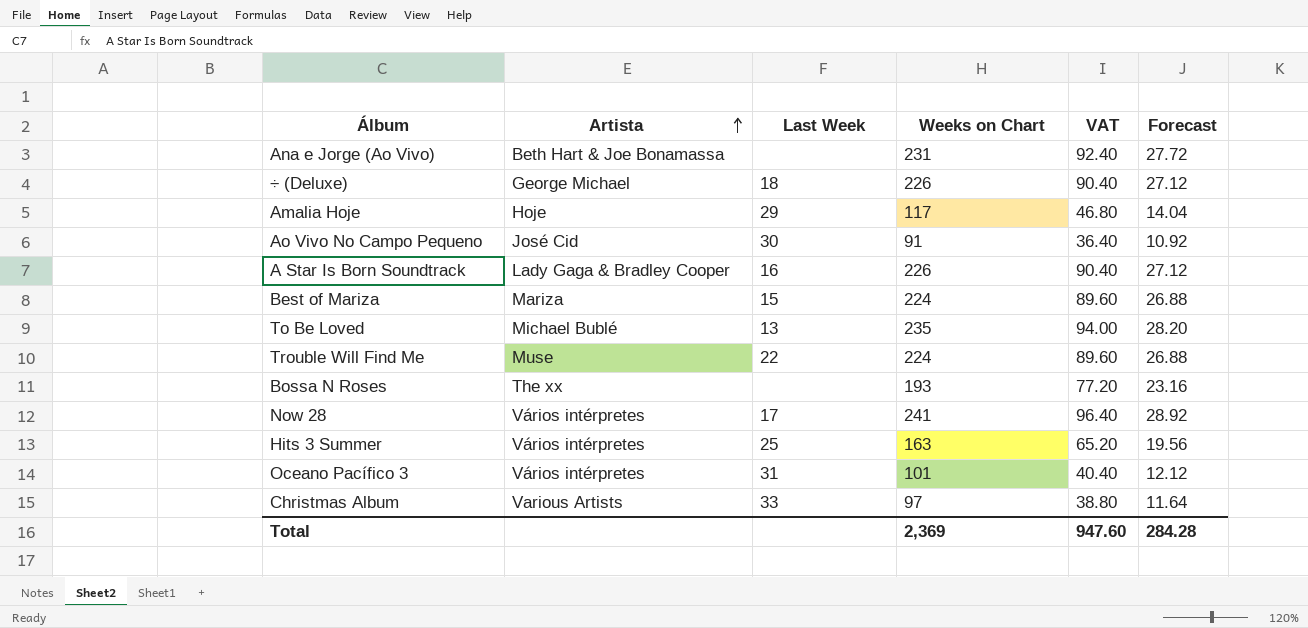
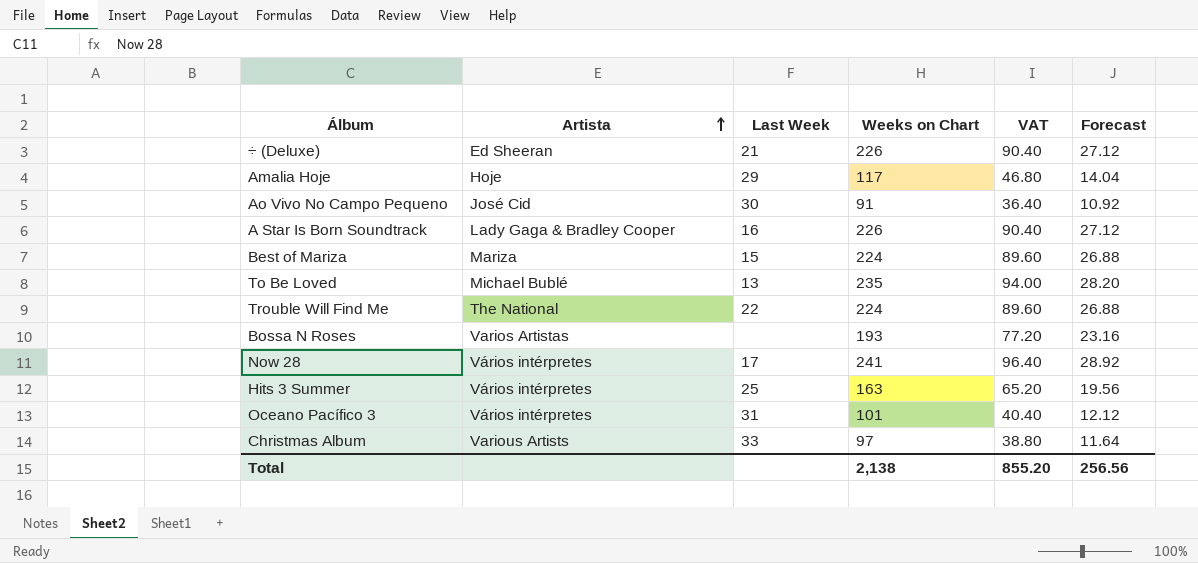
row Ana e Jorge (Ao Vivo): Beth Hart & Joe Bonamassa | none | 231 | 92.40 | 27.72 -> none
÷ (Deluxe) | Artista: George Michael -> Ed Sheeran
÷ (Deluxe) | Last Week: 18 -> 21
Trouble Will Find Me | Artista: Muse -> The National
Bossa N Roses | Artista: The xx -> Varios Artistas
Total | Weeks on Chart: 2,369 -> 2,138
Total | VAT: 947.60 -> 855.20
Total | Forecast: 284.28 -> 256.56

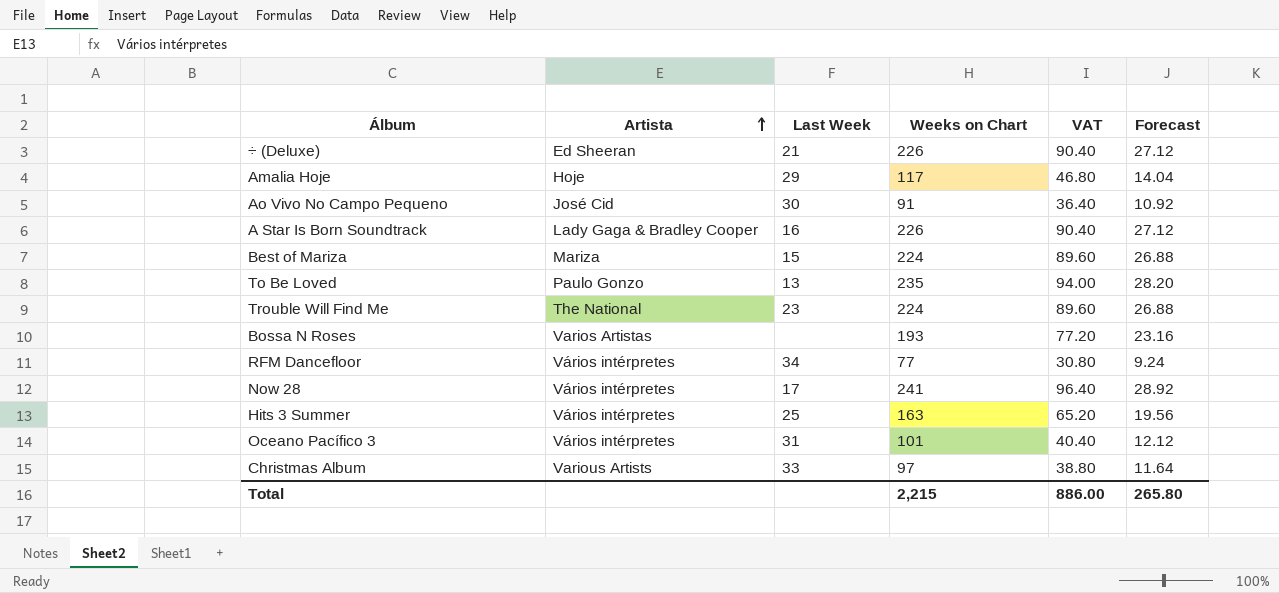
To Be Loved | Artista: Michael Bublé -> Paulo Gonzo
Trouble Will Find Me | Last Week: 22 -> 23
row RFM Dancefloor: none -> Vários intérpretes | 34 | 77 | 30.80 | 9.24
Total | Weeks on Chart: 2,138 -> 2,215
Total | VAT: 855.20 -> 886.00
Total | Forecast: 256.56 -> 265.80

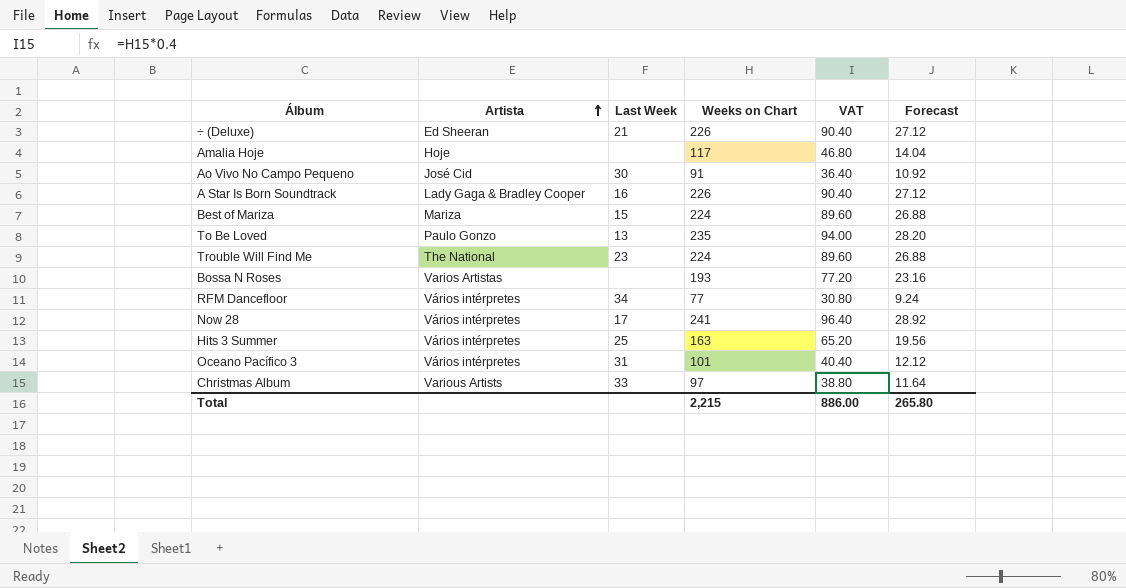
Amalia Hoje | Last Week: 29 -> none

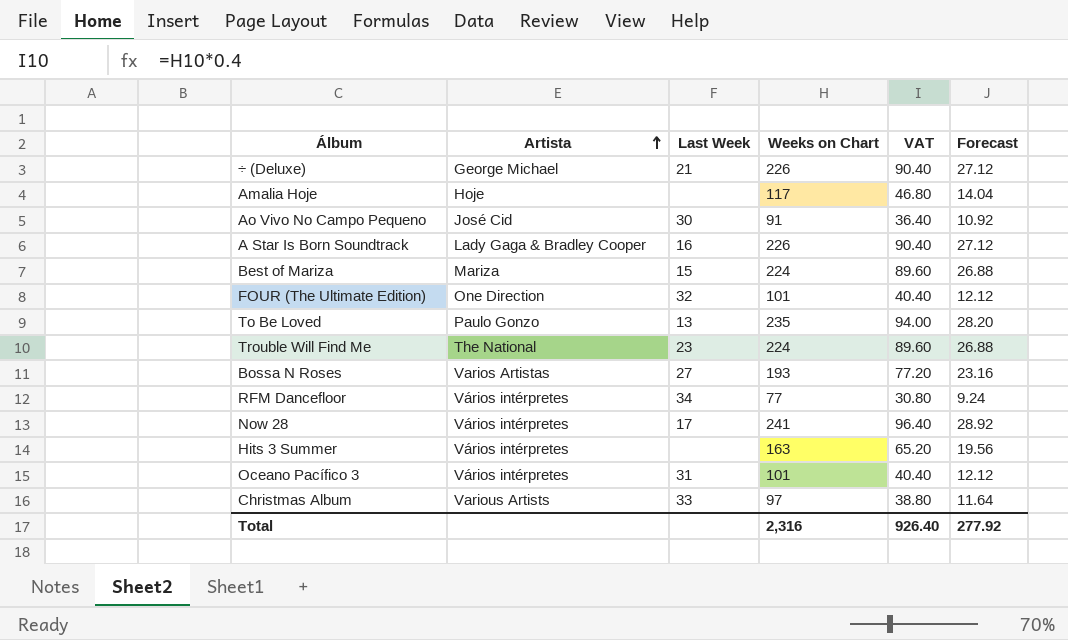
÷ (Deluxe) | Artista: Ed Sheeran -> George Michael
row FOUR (The Ultimate Edition): none -> One Direction | 32 | 101 | 40.40 | 12.12
Bossa N Roses | Last Week: none -> 27
Hits 3 Summer | Last Week: 25 -> none
Total | Weeks on Chart: 2,215 -> 2,316
Total | VAT: 886.00 -> 926.40
Total | Forecast: 265.80 -> 277.92

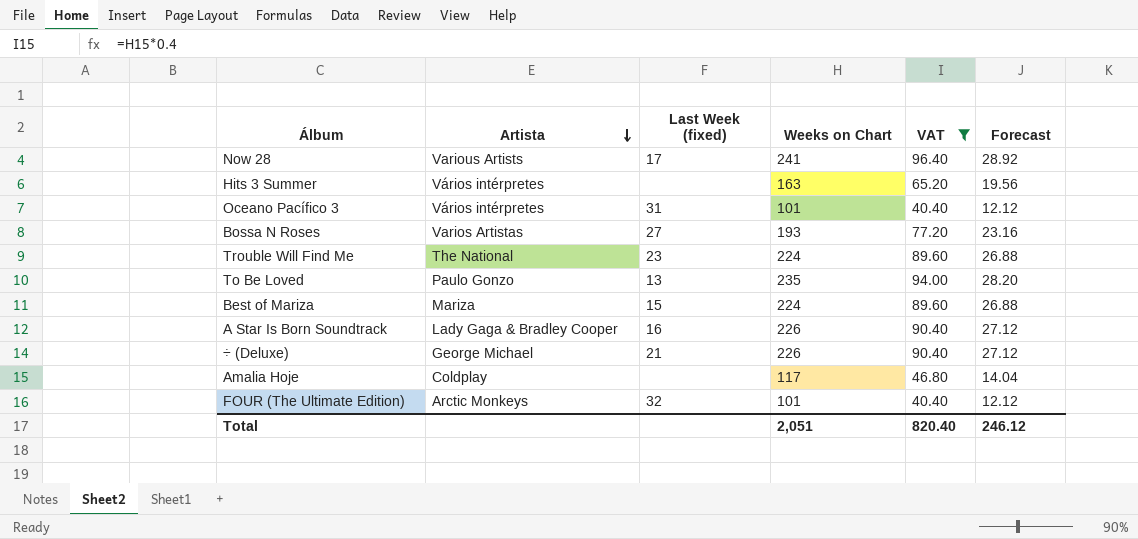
filter: none -> VAT >= 40.40
row order: Artista ascending -> Artista descending
column name: Last Week -> Last Week (fixed)
Now 28 | Artista: Vários intérpretes -> Various Artists
Amalia Hoje | Artista: Hoje -> Coldplay
FOUR (The Ultimate Edition) | Artista: One Direction -> Arctic Monkeys
Total | Weeks on Chart: 2,316 -> 2,051
Total | VAT: 926.40 -> 820.40
Total | Forecast: 277.92 -> 246.12

